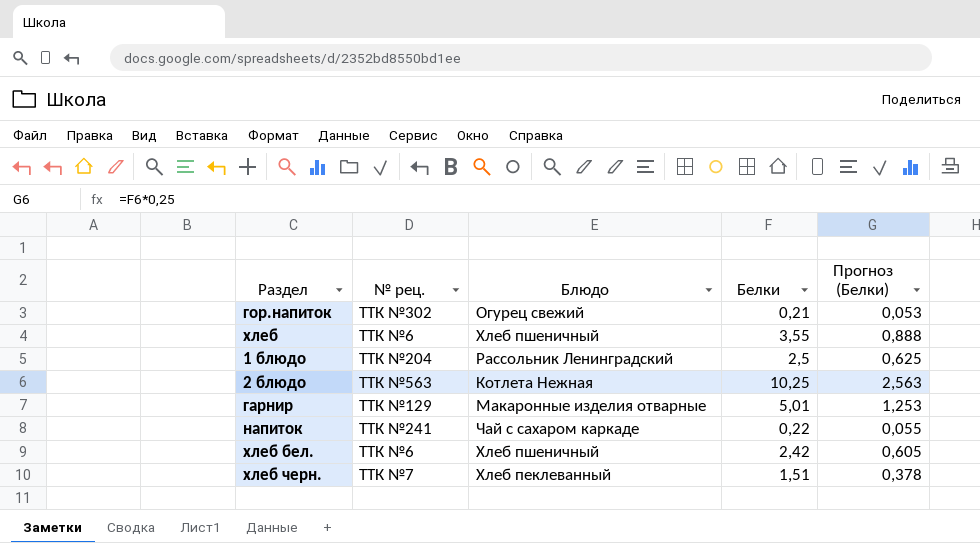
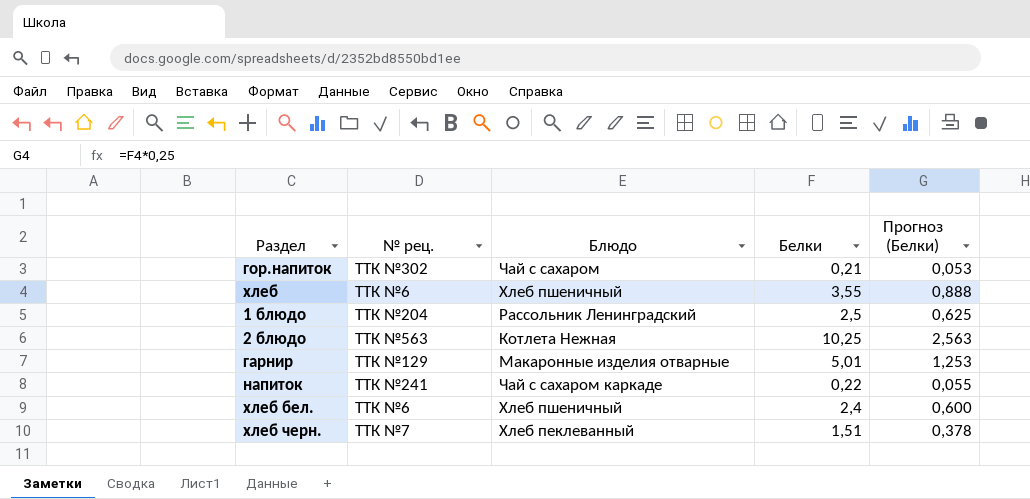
гор.напиток | Блюдо: Огурец свежий -> Чай с сахаром
хлеб бел. | Белки: 2,42 -> 2,4
хлеб бел. | Прогноз (Белки): 0,605 -> 0,600

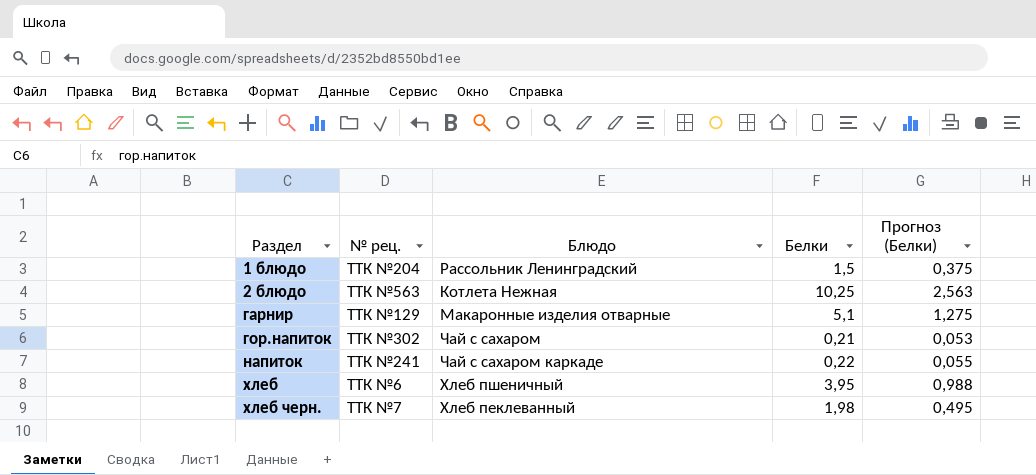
row order: none -> Раздел ascending
row хлеб бел.: ТТК №6 | Хлеб пшеничный | 2,4 | 0,600 -> none
1 блюдо | Белки: 2,5 -> 1,5
1 блюдо | Прогноз (Белки): 0,625 -> 0,375
гарнир | Белки: 5,01 -> 5,1
гарнир | Прогноз (Белки): 1,253 -> 1,275
хлеб | Белки: 3,55 -> 3,95
хлеб | Прогноз (Белки): 0,888 -> 0,988
хлеб черн. | Белки: 1,51 -> 1,98
хлеб черн. | Прогноз (Белки): 0,378 -> 0,495

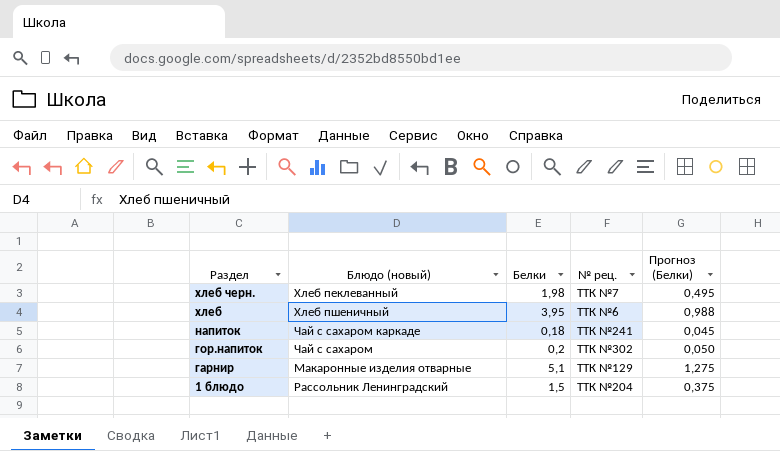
row order: Раздел ascending -> Раздел descending
column name: Блюдо -> Блюдо (новый)
column № рец. | position: 2 -> 4
row 2 блюдо: ТТК №563 | Котлета Нежная | 10,25 | 2,563 -> none
напиток | Белки: 0,22 -> 0,18
напиток | Прогноз (Белки): 0,055 -> 0,045
гор.напиток | Белки: 0,21 -> 0,2
гор.напиток | Прогноз (Белки): 0,053 -> 0,050

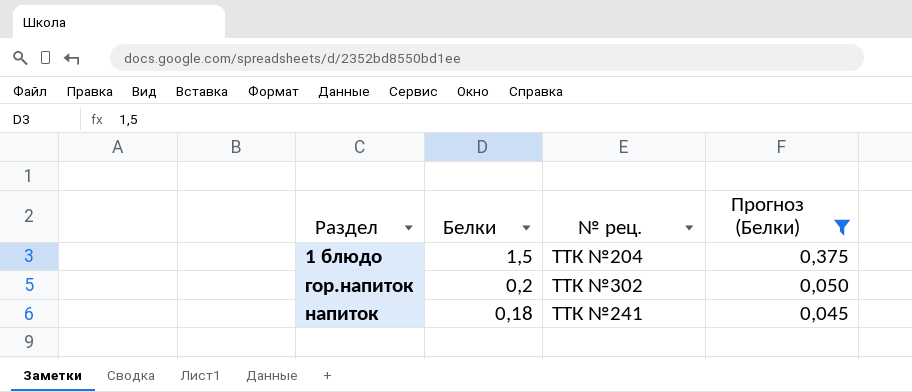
filter: none -> Прогноз (Белки) <= 0,375
row order: Раздел descending -> Раздел ascending
column Блюдо (новый) | position: 2 -> none

